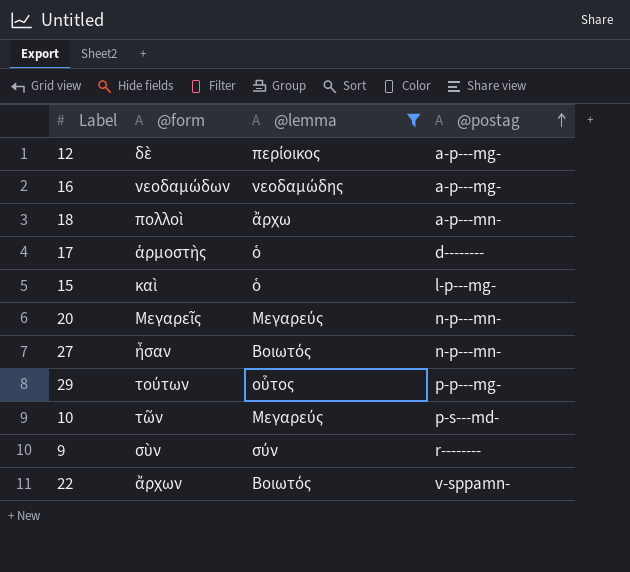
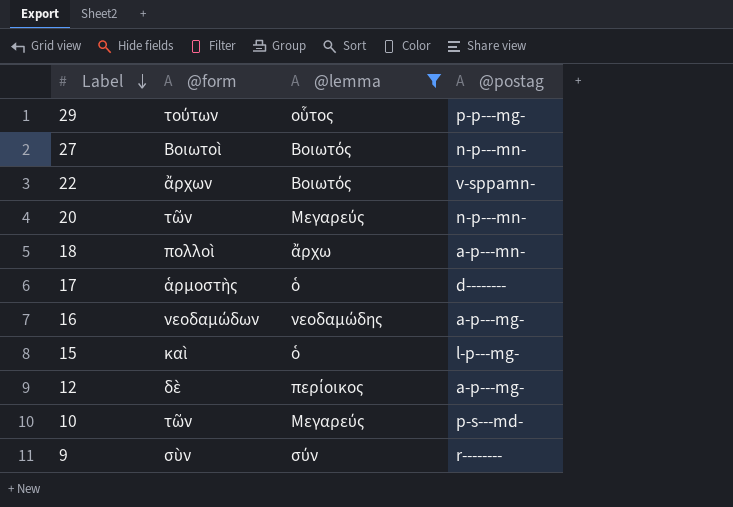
row order: @postag ascending -> Label descending
27 | @form: ἦσαν -> Βοιωτοὶ
20 | @form: Μεγαρεῖς -> τῶν

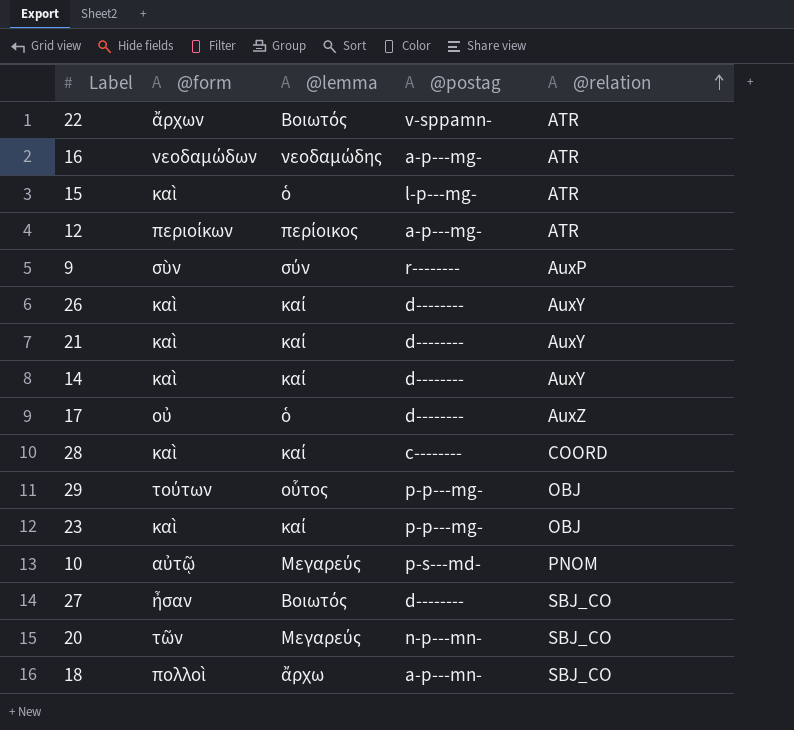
filter: @lemma != καί -> none
row order: Label descending -> @relation ascending
column @relation | position: none -> 5
12 | @form: δὲ -> περιοίκων
17 | @form: ἁρμοστὴς -> οὐ
10 | @form: τῶν -> αὐτῷ
27 | @form: Βοιωτοὶ -> ἦσαν
27 | @postag: n-p---mn- -> d--------

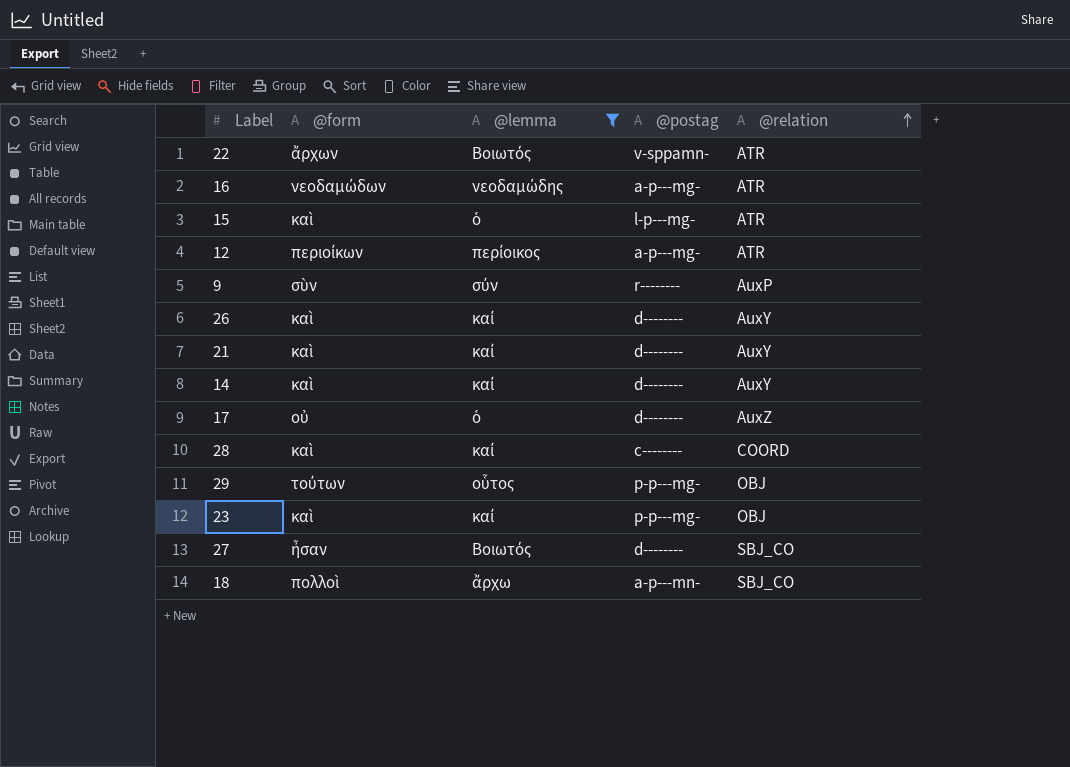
filter: none -> @lemma != Μεγαρεύς

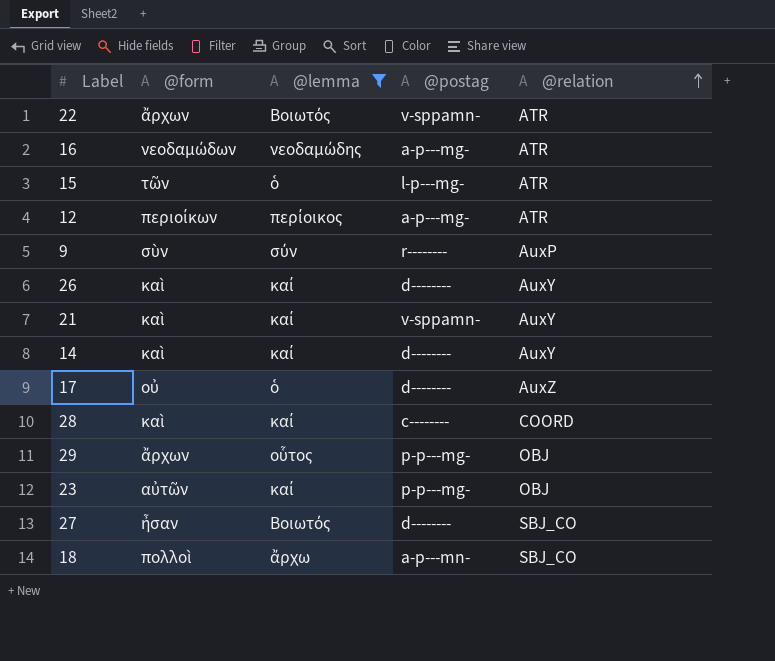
15 | @form: καὶ -> τῶν
21 | @postag: d-------- -> v-sppamn-
29 | @form: τούτων -> ἄρχων
23 | @form: καὶ -> αὐτῶν

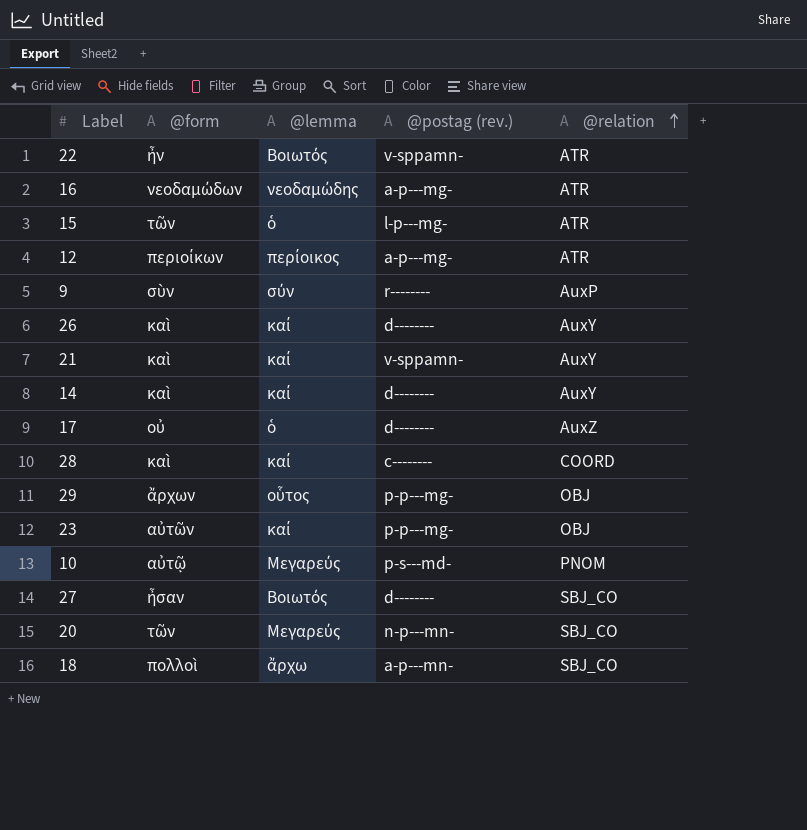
filter: @lemma != Μεγαρεύς -> none
column name: @postag -> @postag (rev.)
22 | @form: ἄρχων -> ἦν

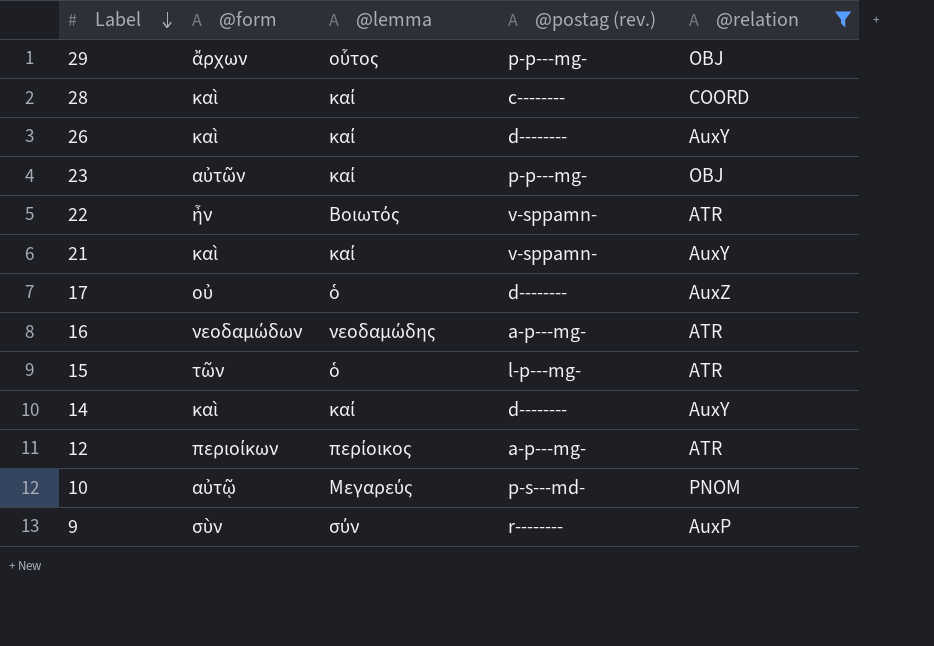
filter: none -> @relation != SBJ_CO
row order: @relation ascending -> Label descending

